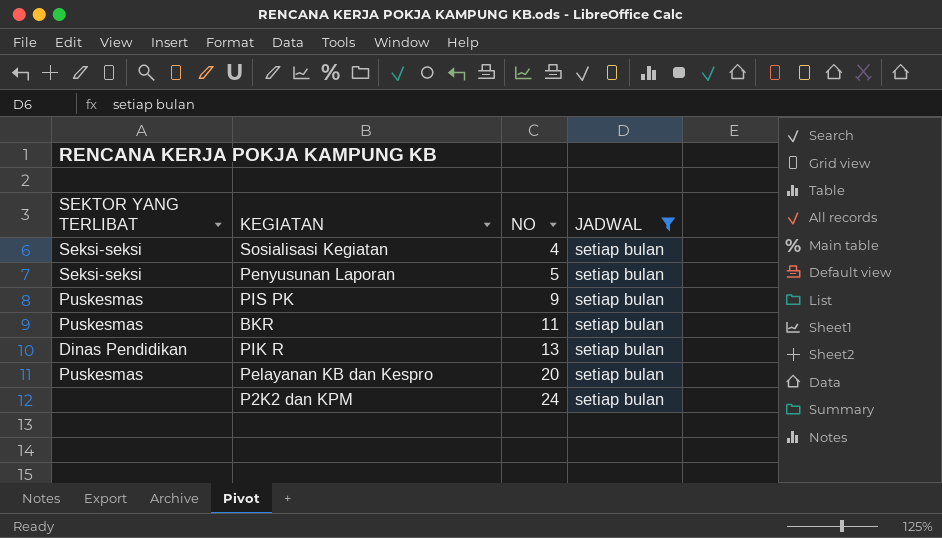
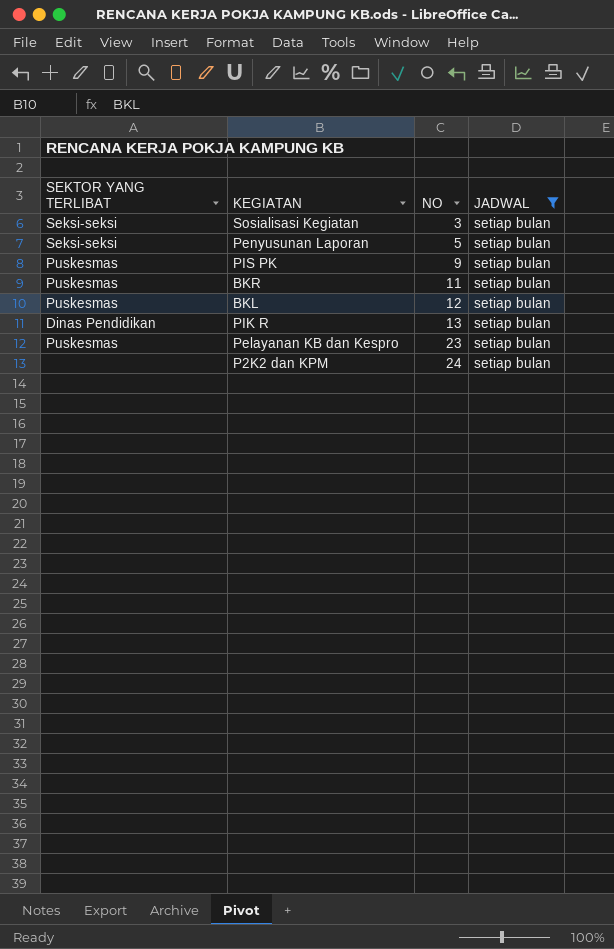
Sosialisasi Kegiatan | NO: 4 -> 3
row BKL: none -> Puskesmas | 12 | setiap bulan
Pelayanan KB dan Kespro | NO: 20 -> 23

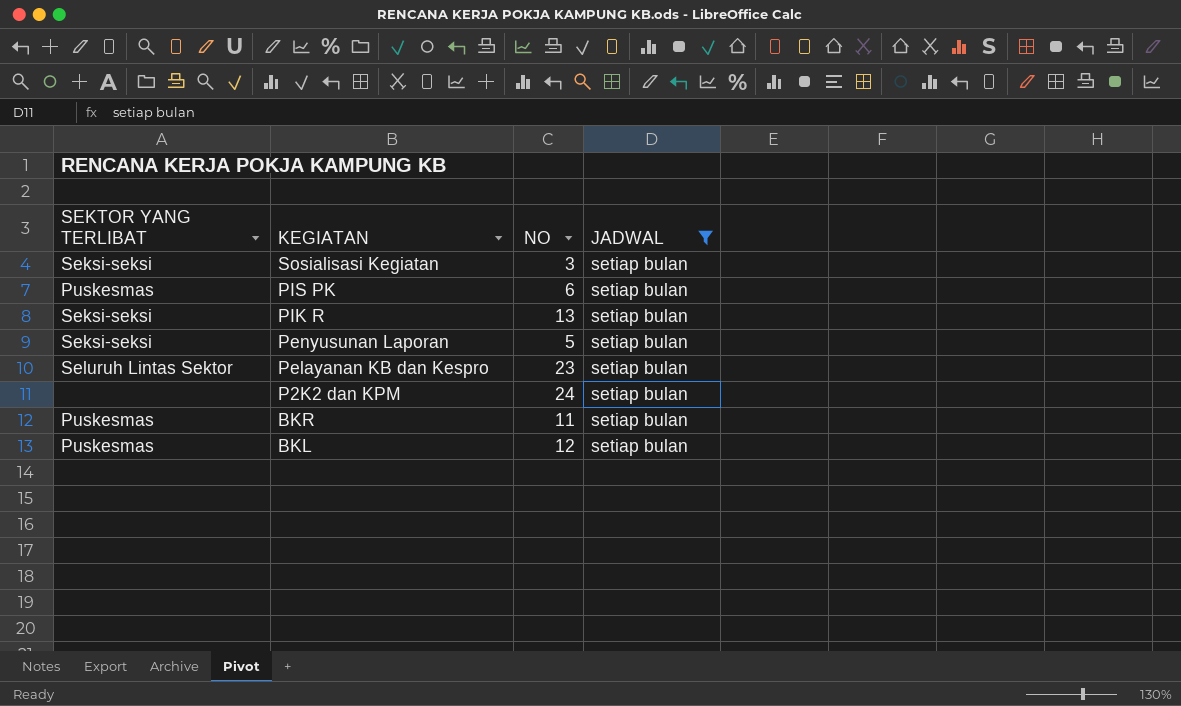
row order: NO ascending -> KEGIATAN descending
PIS PK | NO: 9 -> 6
PIK R | SEKTOR YANG TERLIBAT: Dinas Pendidikan -> Seksi-seksi
Pelayanan KB dan Kespro | SEKTOR YANG TERLIBAT: Puskesmas -> Seluruh Lintas Sektor

